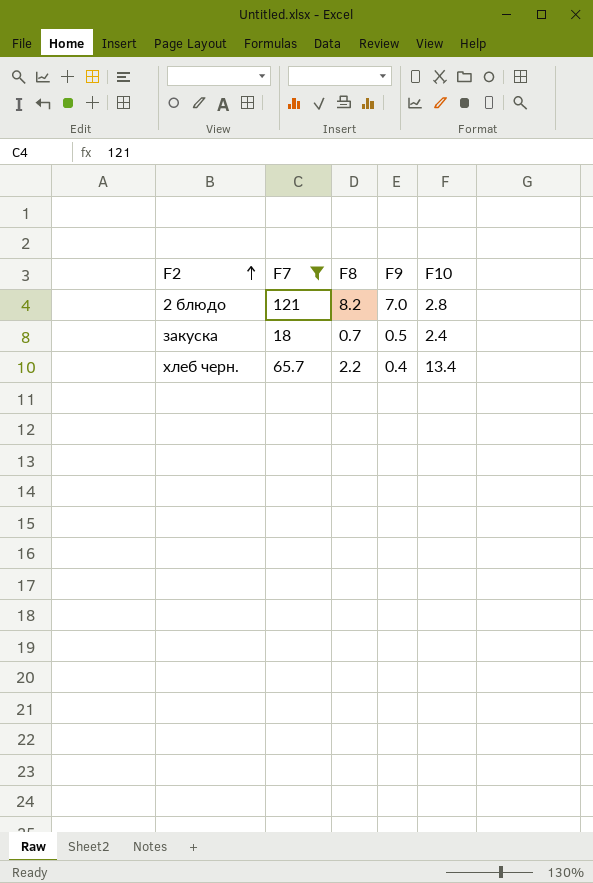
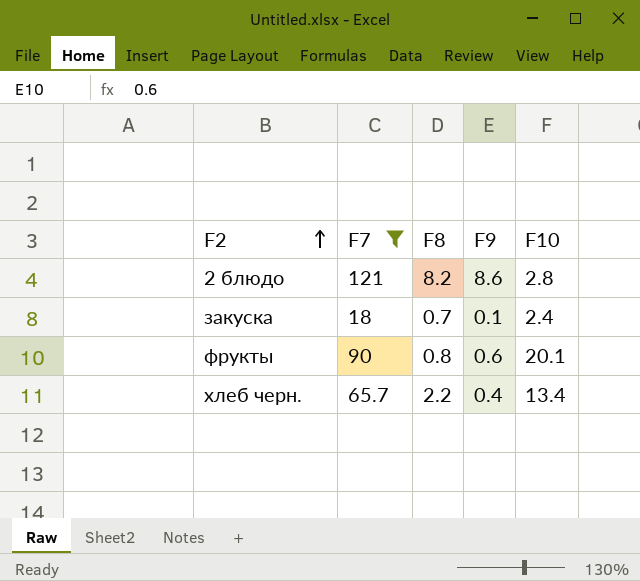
2 блюдо | F9: 7.0 -> 8.6
закуска | F9: 0.5 -> 0.1
row фрукты: none -> 90 | 0.8 | 0.6 | 20.1

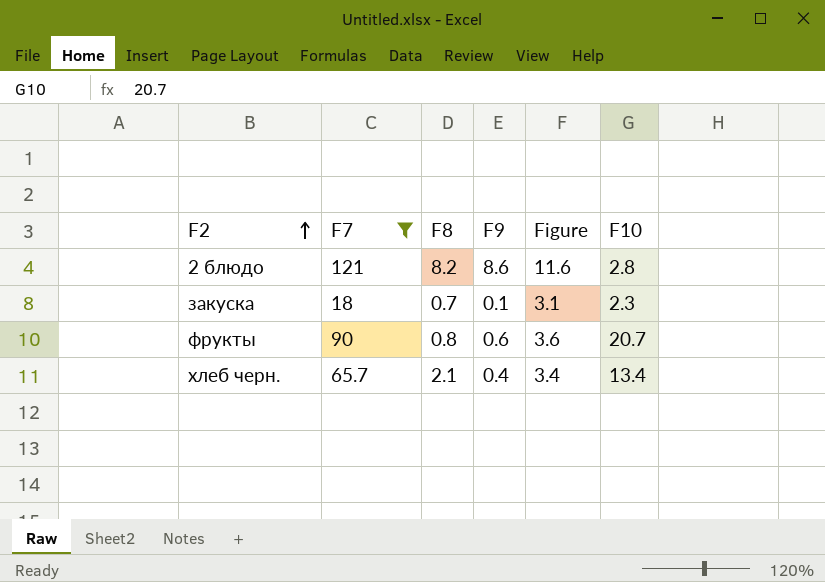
column Figure | formula: none -> [F9] + 3
закуска | F10: 2.4 -> 2.3
фрукты | F10: 20.1 -> 20.7
хлеб черн. | F8: 2.2 -> 2.1

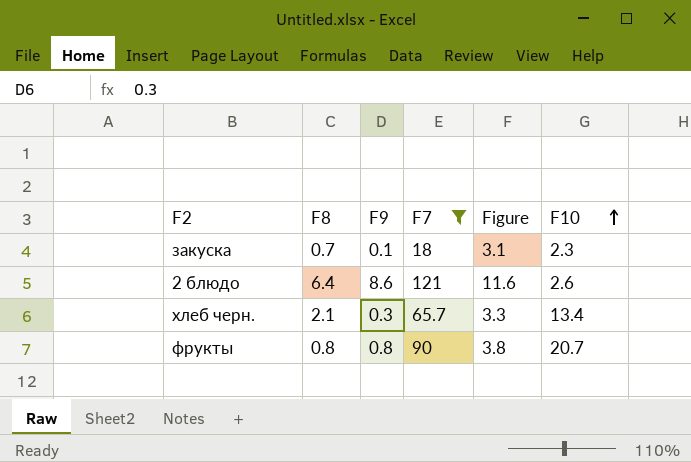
row order: F2 ascending -> F10 ascending
column F7 | position: 2 -> 4
2 блюдо | F8: 8.2 -> 6.4
2 блюдо | F10: 2.8 -> 2.6
хлеб черн. | F9: 0.4 -> 0.3
хлеб черн. | Figure: 3.4 -> 3.3
фрукты | F9: 0.6 -> 0.8
фрукты | Figure: 3.6 -> 3.8

